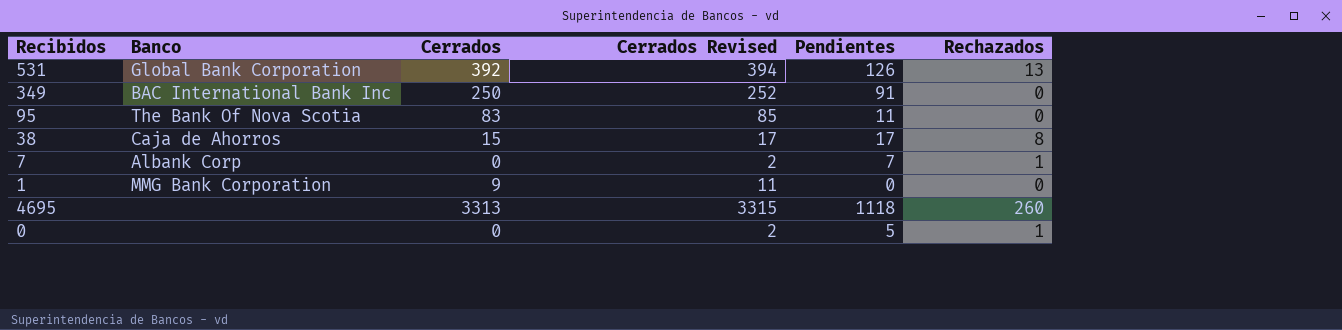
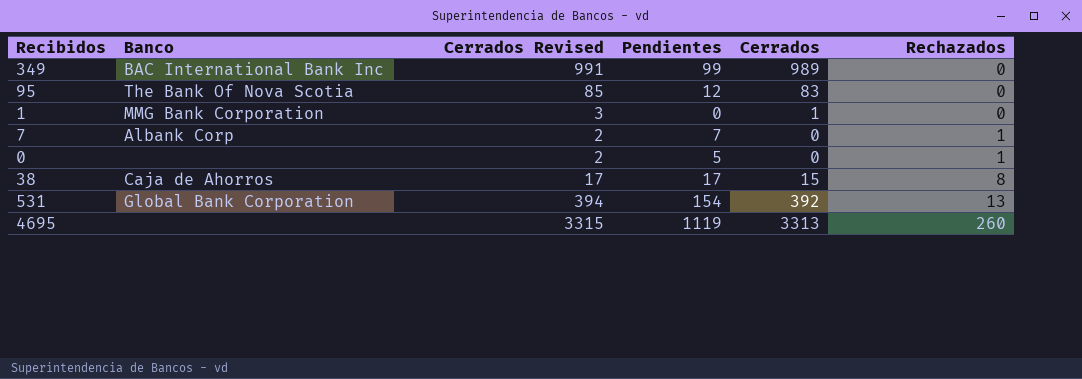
row order: none -> Rechazados ascending
column Cerrados | position: 3 -> 5
349 | Cerrados Revised: 252 -> 991
349 | Pendientes: 91 -> 99
349 | Cerrados: 250 -> 989
95 | Pendientes: 11 -> 12
1 | Cerrados Revised: 11 -> 3
1 | Cerrados: 9 -> 1
531 | Pendientes: 126 -> 154
4695 | Pendientes: 1118 -> 1119

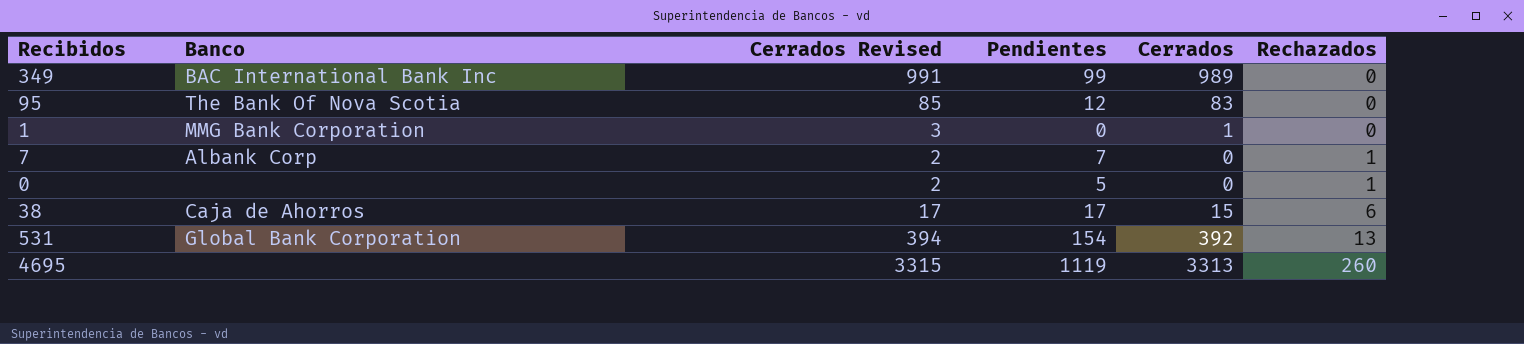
38 | Rechazados: 8 -> 6

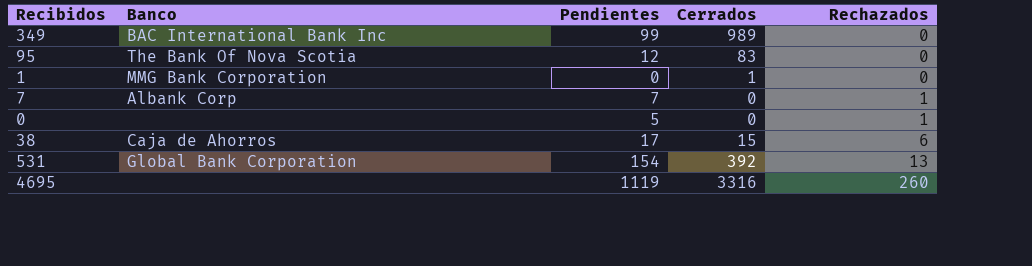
column Cerrados Revised | formula: [Cerrados] + 2 -> none
4695 | Cerrados: 3313 -> 3316

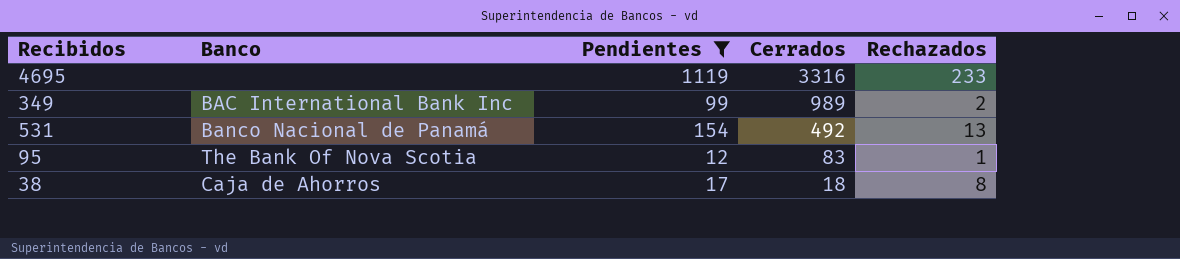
filter: none -> Pendientes >= 12
row order: Rechazados ascending -> Cerrados descending
4695 | Rechazados: 260 -> 233
349 | Rechazados: 0 -> 2
531 | Banco: Global Bank Corporation -> Banco Nacional de Panamá
531 | Cerrados: 392 -> 492
95 | Rechazados: 0 -> 1
38 | Cerrados: 15 -> 18
38 | Rechazados: 6 -> 8

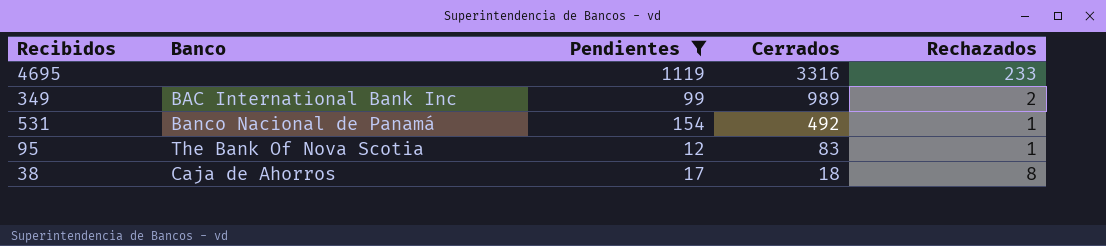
531 | Rechazados: 13 -> 1

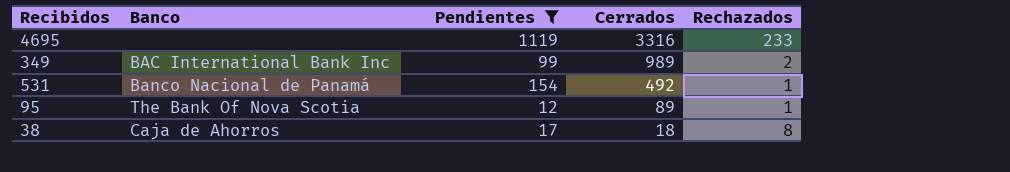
95 | Cerrados: 83 -> 89

